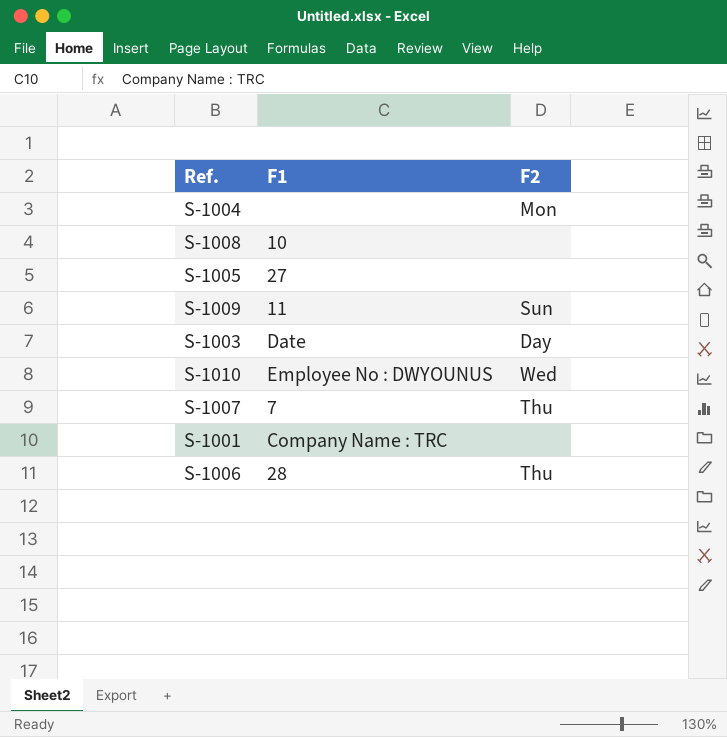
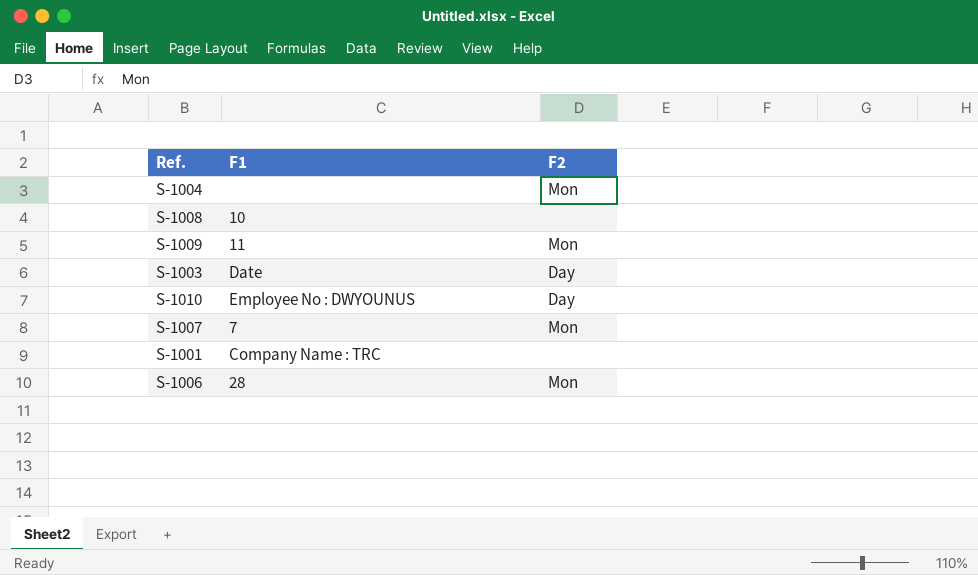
row S-1005: 27 | none -> none
S-1009 | F2: Sun -> Mon
S-1010 | F2: Wed -> Day
S-1007 | F2: Thu -> Mon
S-1006 | F2: Thu -> Mon

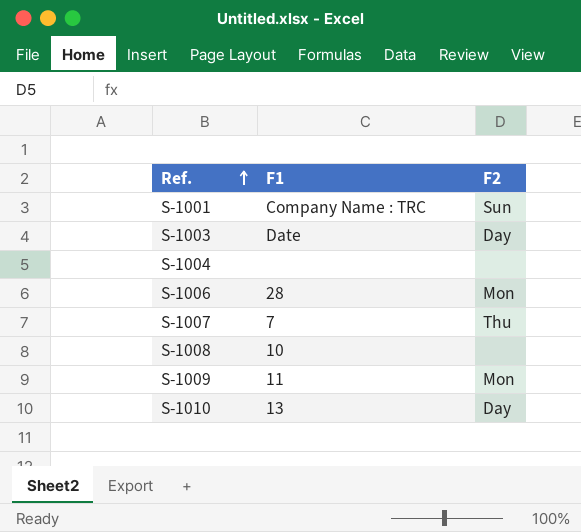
row order: none -> Ref. ascending
S-1001 | F2: none -> Sun
S-1004 | F2: Mon -> none
S-1007 | F2: Mon -> Thu
S-1010 | F1: Employee No : DWYOUNUS -> 13

